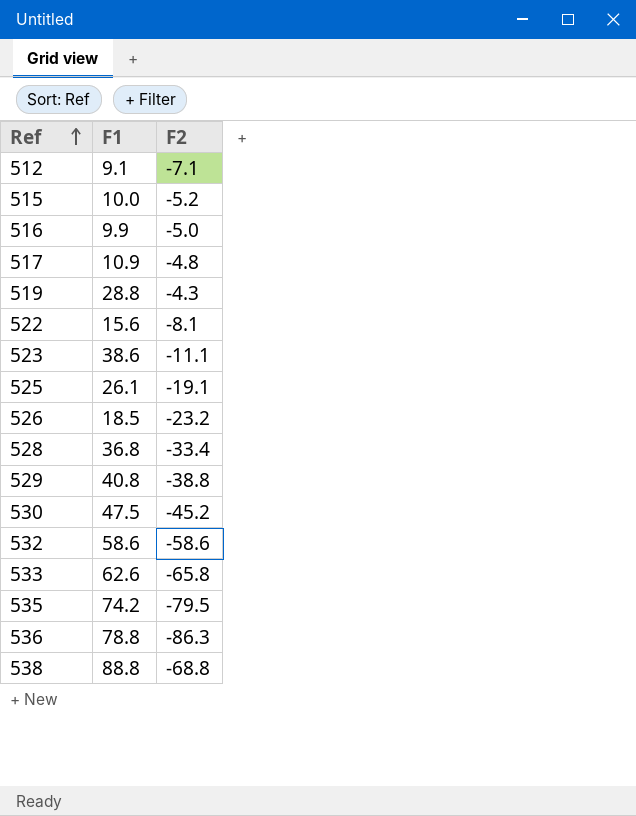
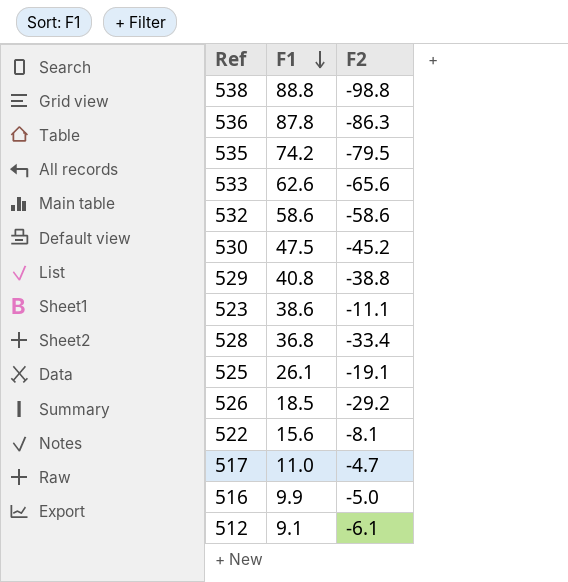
row order: Ref ascending -> F1 descending
row 515: 10.0 | -5.2 -> none
row 519: 28.8 | -4.3 -> none
538 | F2: -68.8 -> -98.8
536 | F1: 78.8 -> 87.8
533 | F2: -65.8 -> -65.6
526 | F2: -23.2 -> -29.2
517 | F1: 10.9 -> 11.0
517 | F2: -4.8 -> -4.7
512 | F2: -7.1 -> -6.1

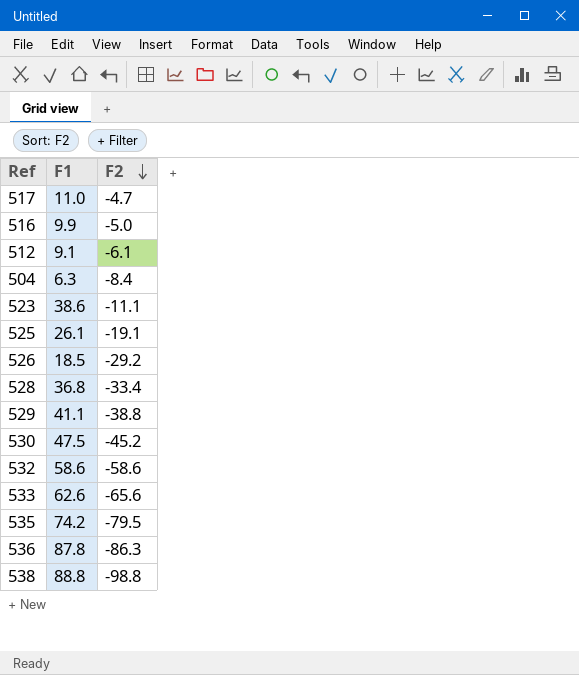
row order: F1 descending -> F2 descending
row 522: 15.6 | -8.1 -> none
row 504: none -> 6.3 | -8.4
529 | F1: 40.8 -> 41.1

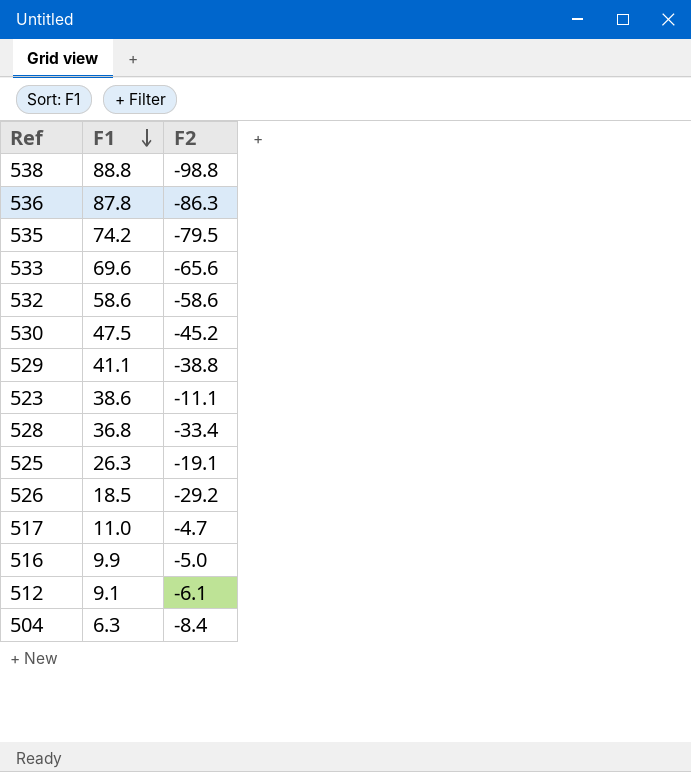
row order: F2 descending -> F1 descending
533 | F1: 62.6 -> 69.6
525 | F1: 26.1 -> 26.3

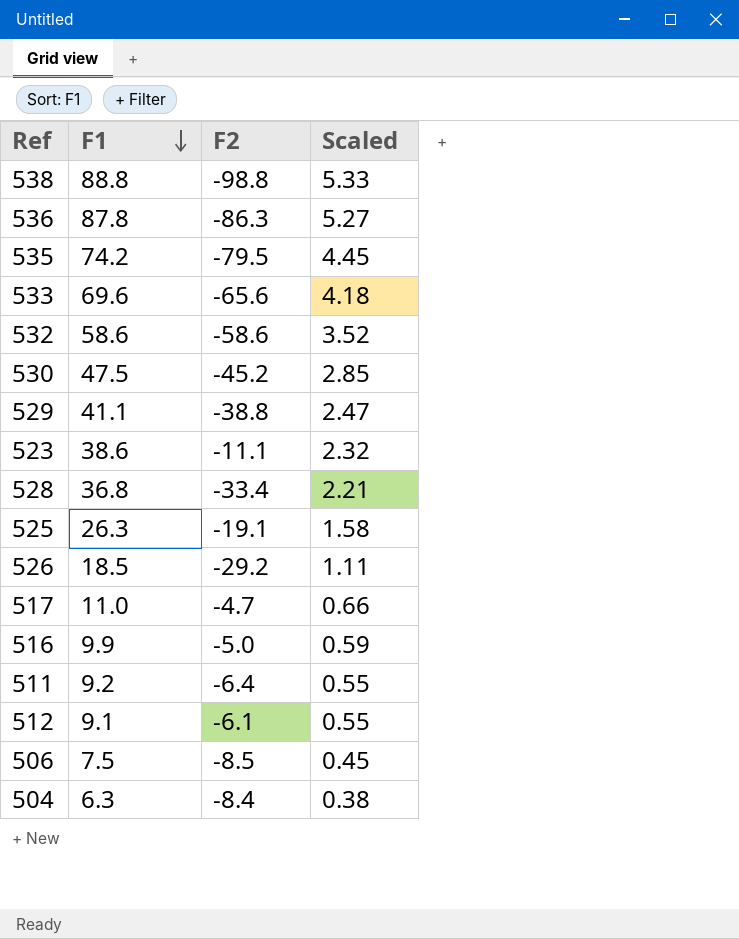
column Scaled | formula: none -> [F1] * 0.06
row 511: none -> 9.2 | -6.4 | 0.55
row 506: none -> 7.5 | -8.5 | 0.45

